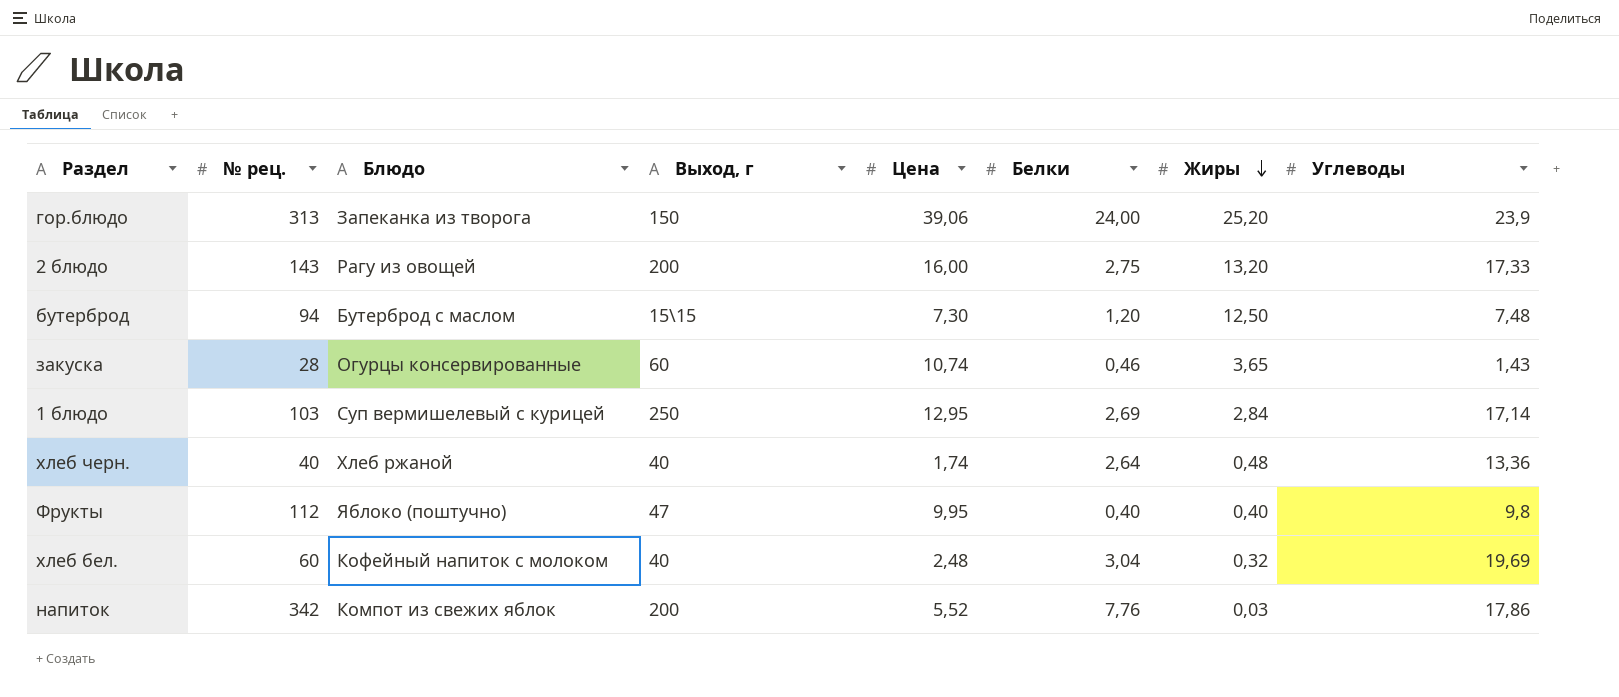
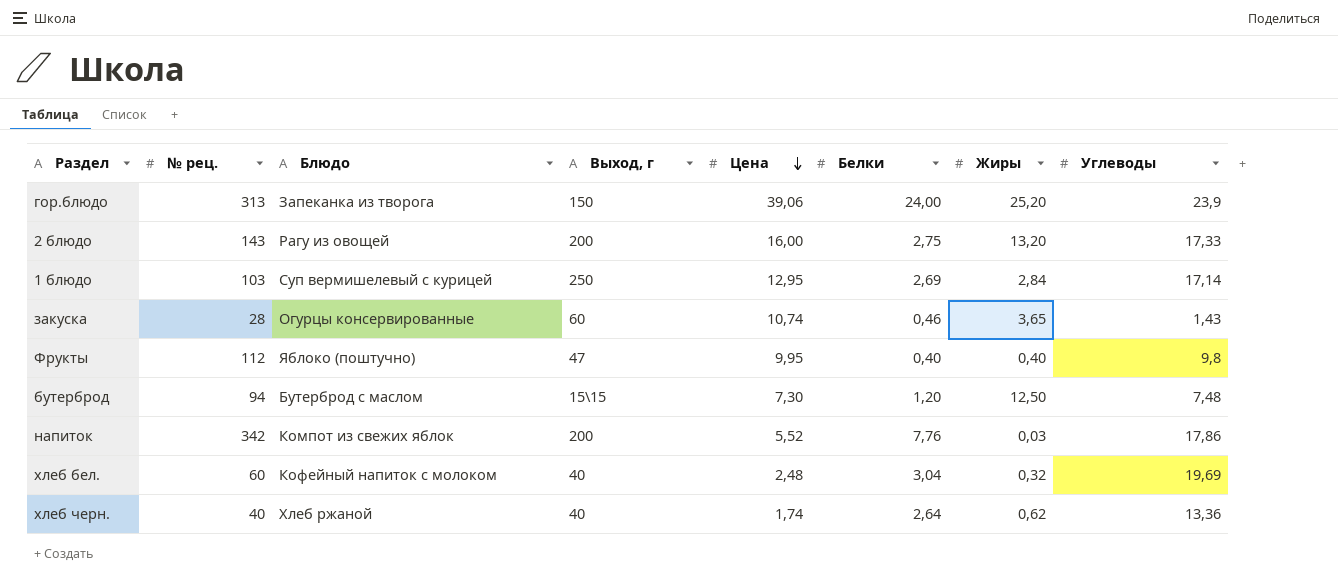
row order: Жиры descending -> Цена descending
хлеб черн. | Жиры: 0,48 -> 0,62

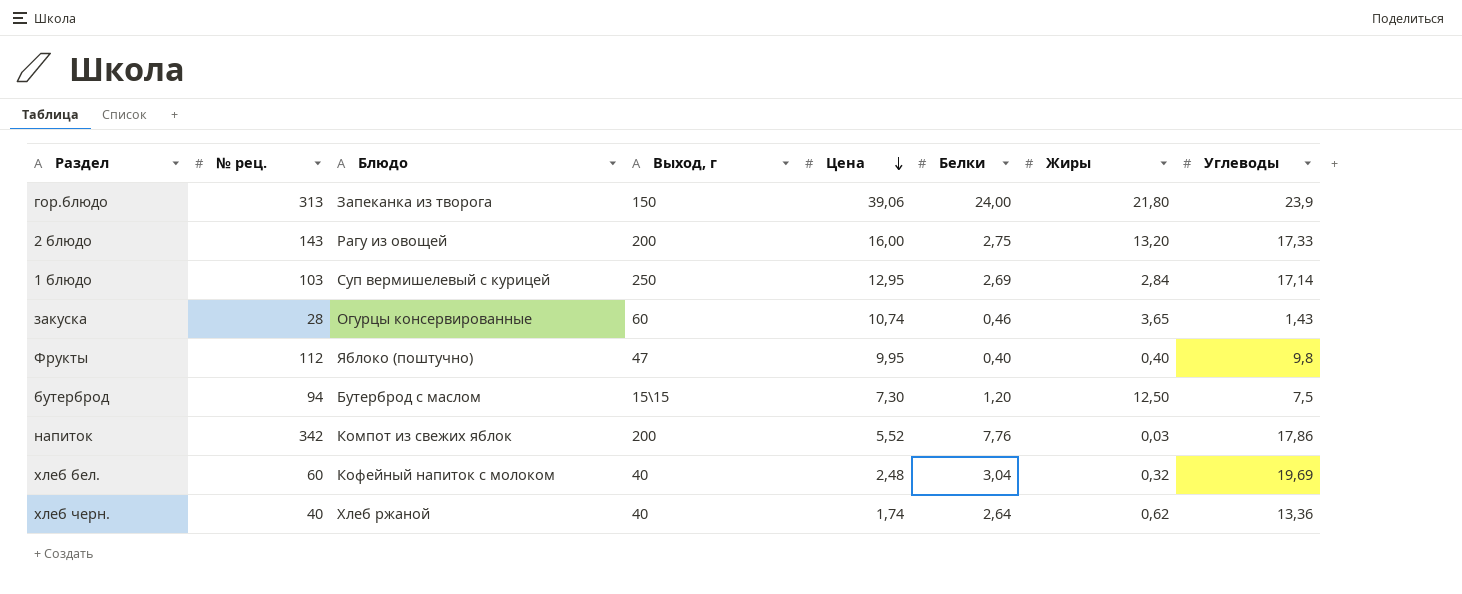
гор.блюдо | Жиры: 25,20 -> 21,80
бутерброд | Углеводы: 7,48 -> 7,5

